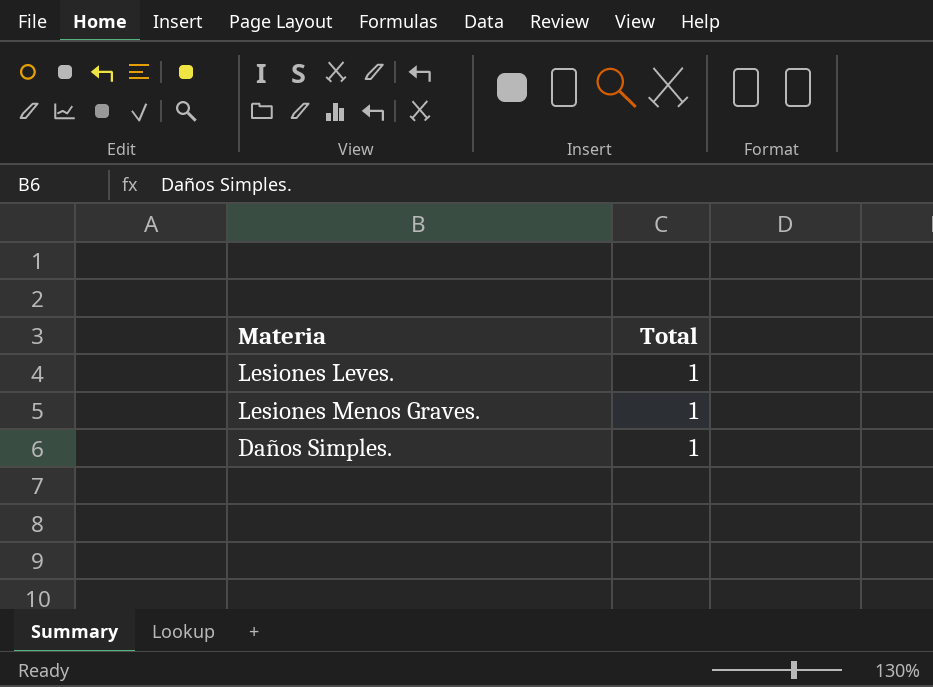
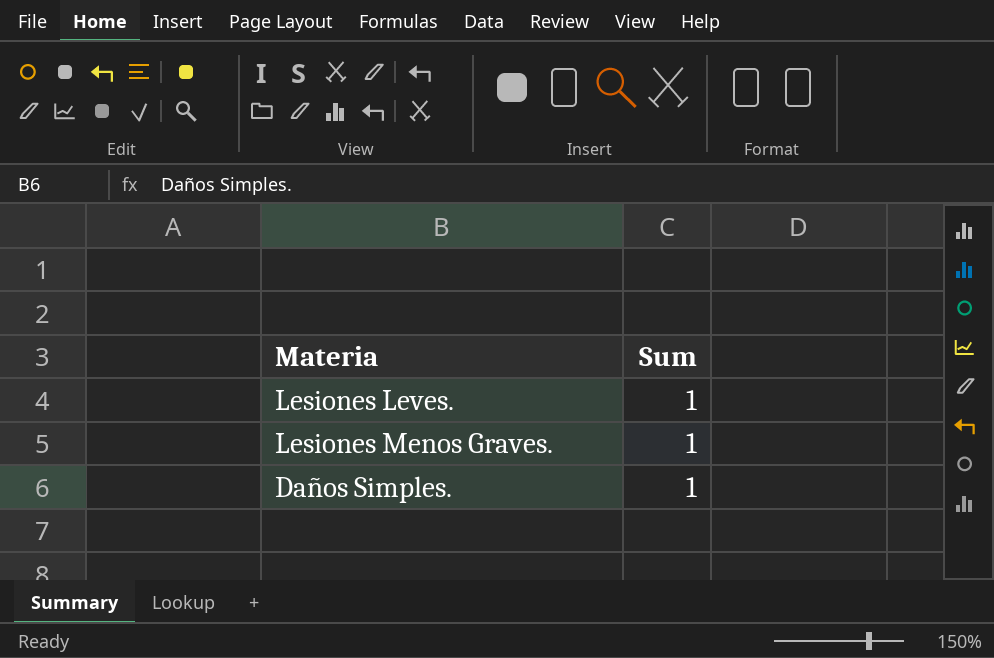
column name: Total -> Sum

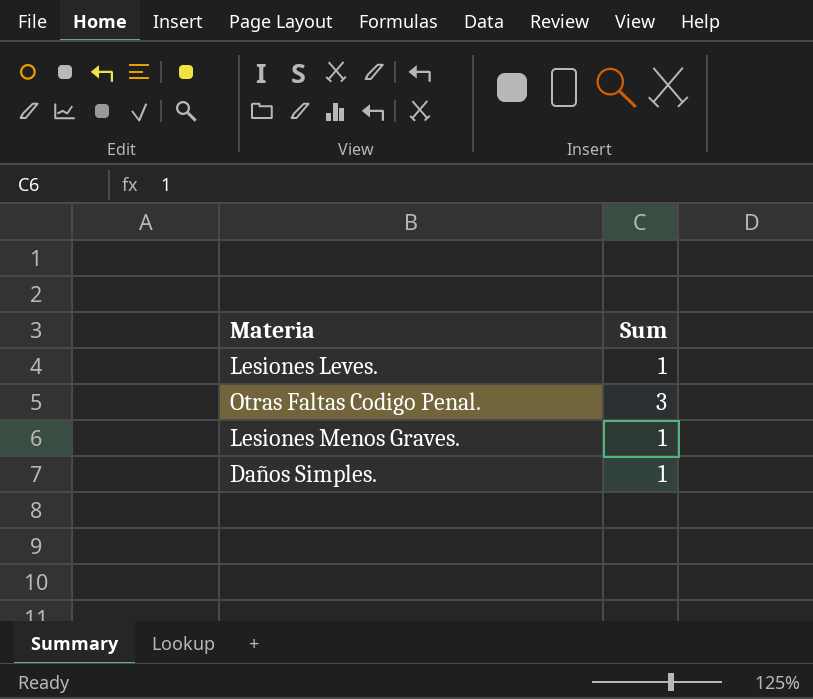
row Otras Faltas Codigo Penal.: none -> 3

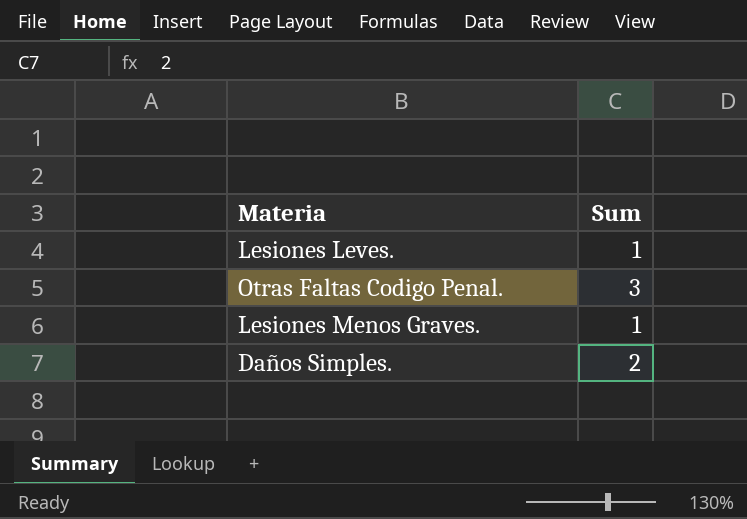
Daños Simples. | Sum: 1 -> 2

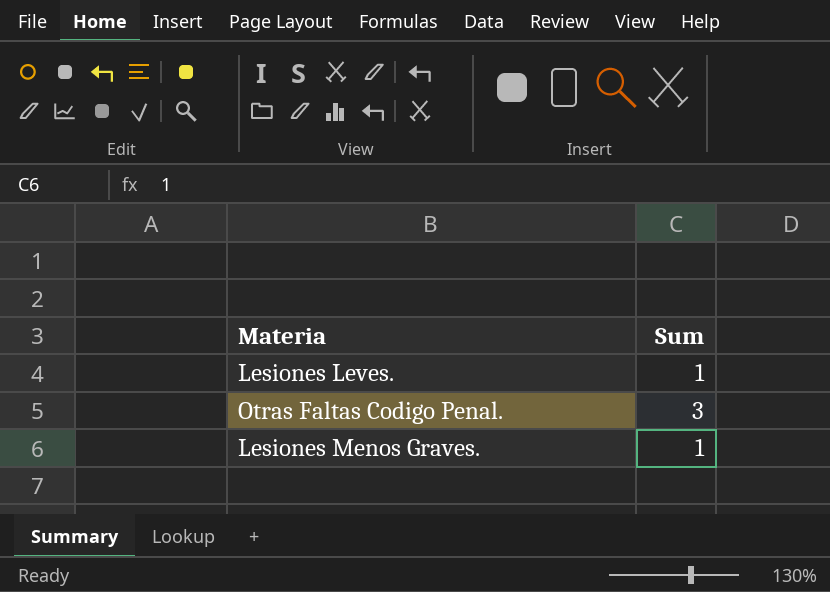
row Daños Simples.: 2 -> none

